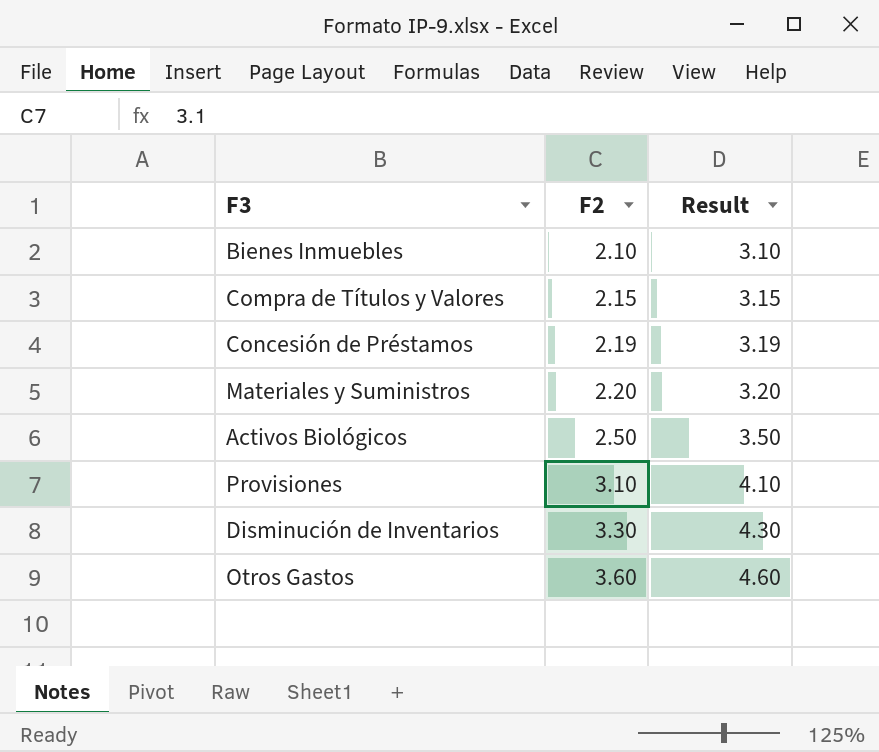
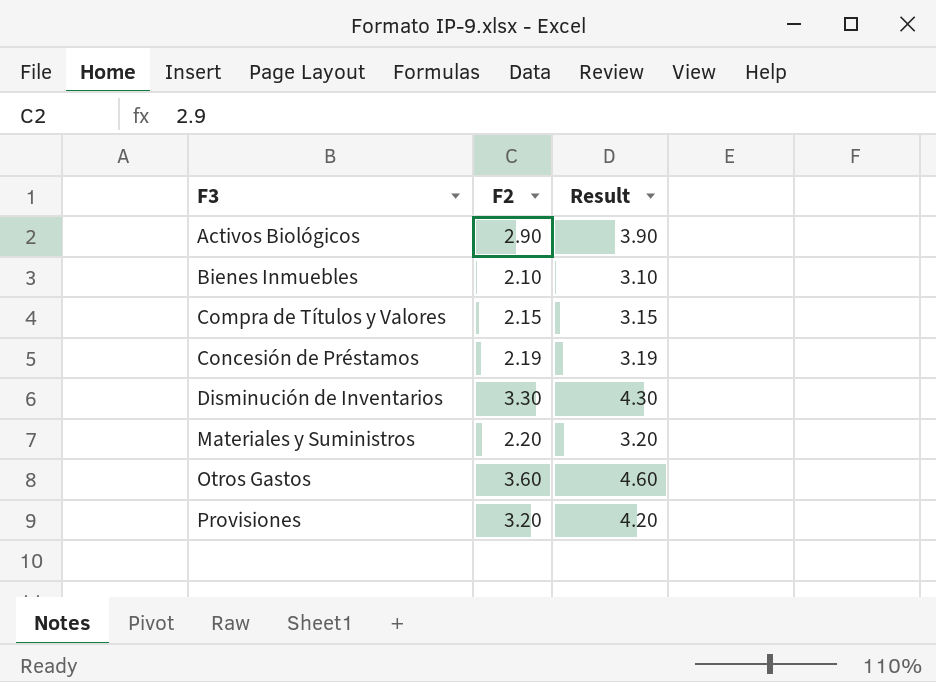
row order: F2 ascending -> F3 ascending
Activos Biológicos | F2: 2.50 -> 2.90
Activos Biológicos | Result: 3.50 -> 3.90
Provisiones | F2: 3.10 -> 3.20
Provisiones | Result: 4.10 -> 4.20

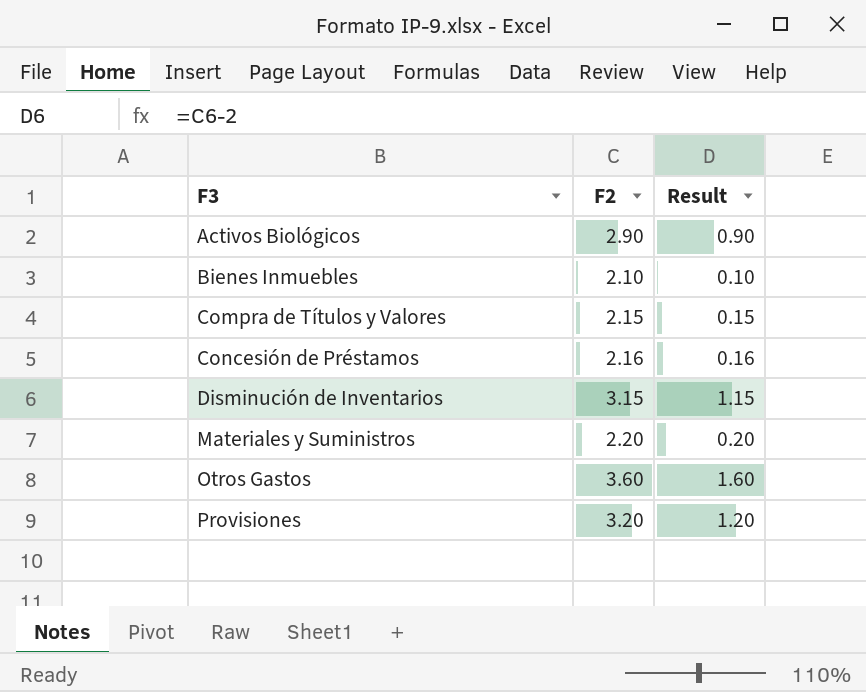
column Result | formula: [F2] + 1 -> [F2] - 2
Concesión de Préstamos | F2: 2.19 -> 2.16
Disminución de Inventarios | F2: 3.30 -> 3.15

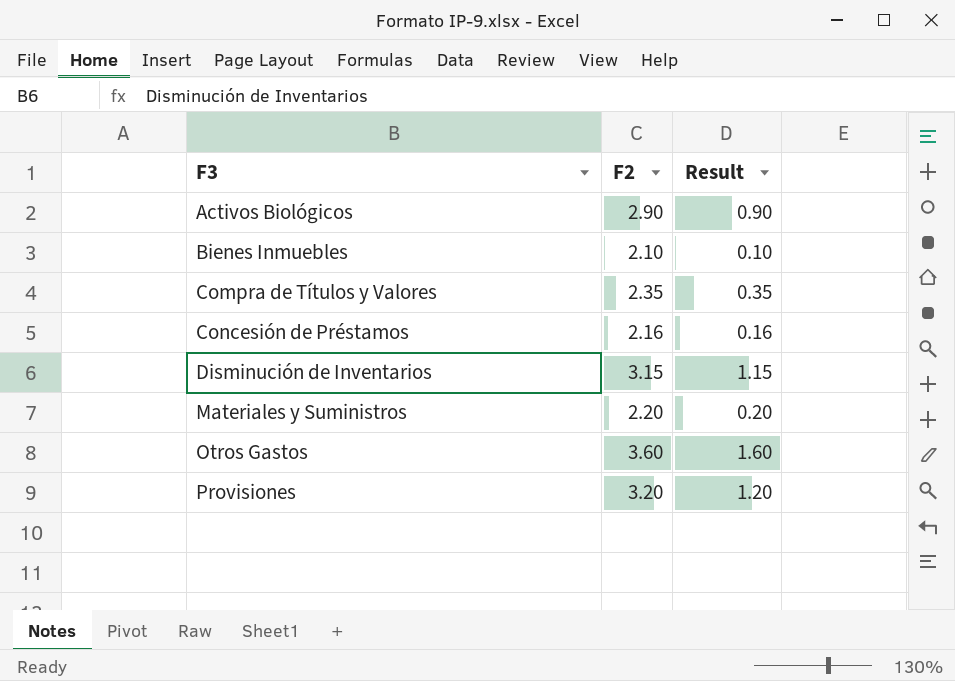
Compra de Títulos y Valores | F2: 2.15 -> 2.35
Compra de Títulos y Valores | Result: 0.15 -> 0.35

